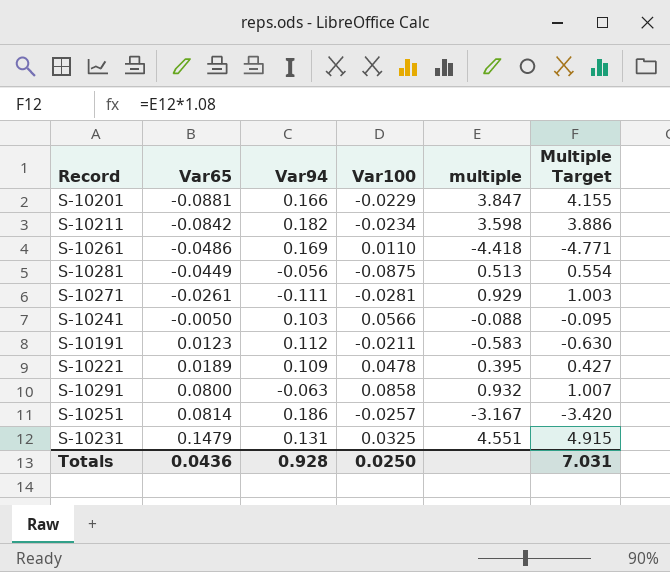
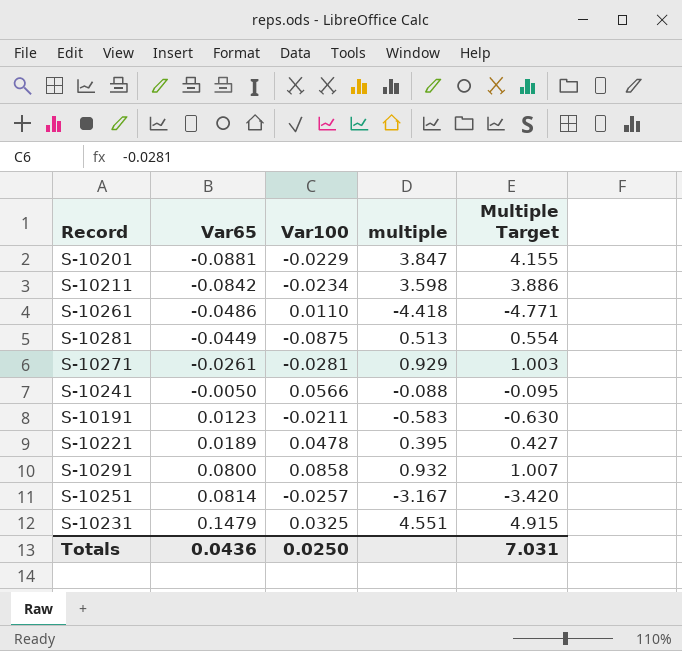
column Var94 | position: 3 -> none

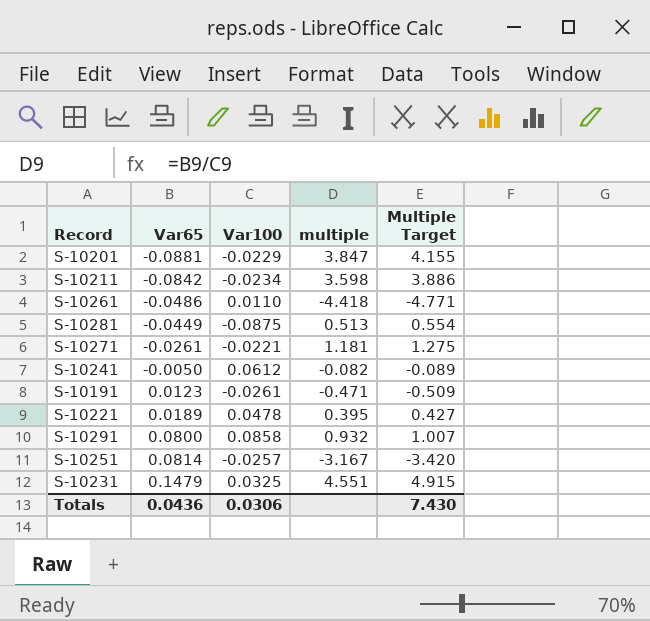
S-10271 | Var100: -0.0281 -> -0.0221
S-10271 | multiple: 0.929 -> 1.181
S-10271 | Multiple Target: 1.003 -> 1.275
S-10241 | Var100: 0.0566 -> 0.0612
S-10241 | multiple: -0.088 -> -0.082
S-10241 | Multiple Target: -0.095 -> -0.089
S-10191 | Var100: -0.0211 -> -0.0261
S-10191 | multiple: -0.583 -> -0.471
S-10191 | Multiple Target: -0.630 -> -0.509
Totals | Var100: 0.0250 -> 0.0306
Totals | Multiple Target: 7.031 -> 7.430

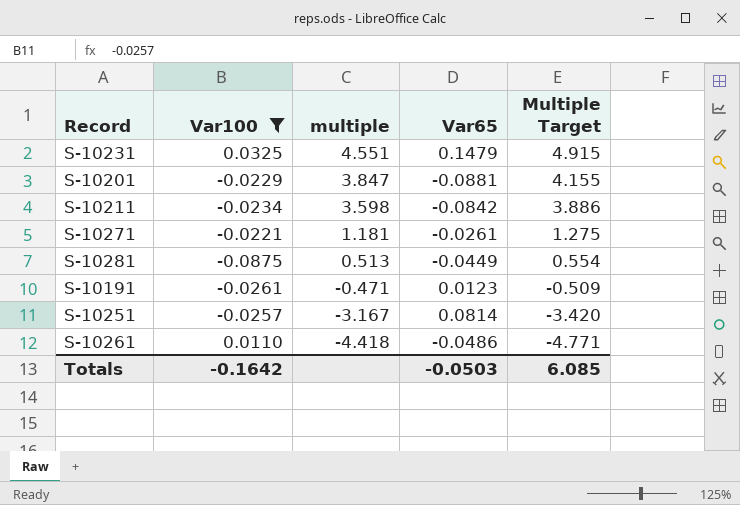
filter: none -> Var100 <= 0.0325
row order: Var65 ascending -> multiple descending
column Var65 | position: 2 -> 4
Totals | Var100: 0.0306 -> -0.1642
Totals | Var65: 0.0436 -> -0.0503
Totals | Multiple Target: 7.430 -> 6.085

